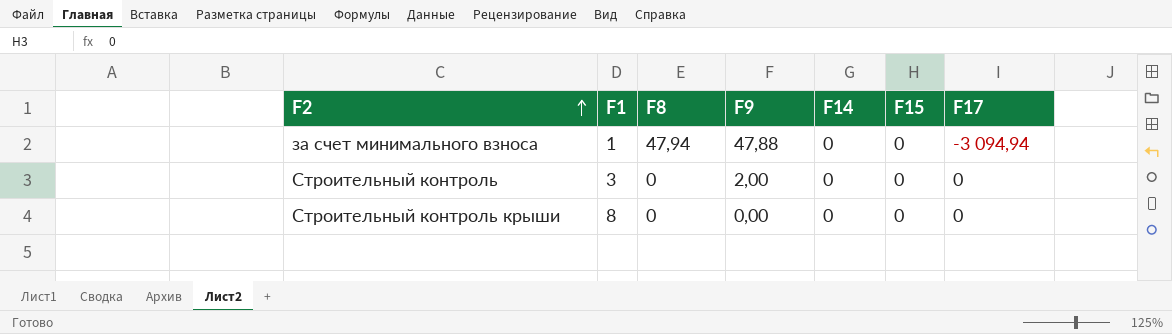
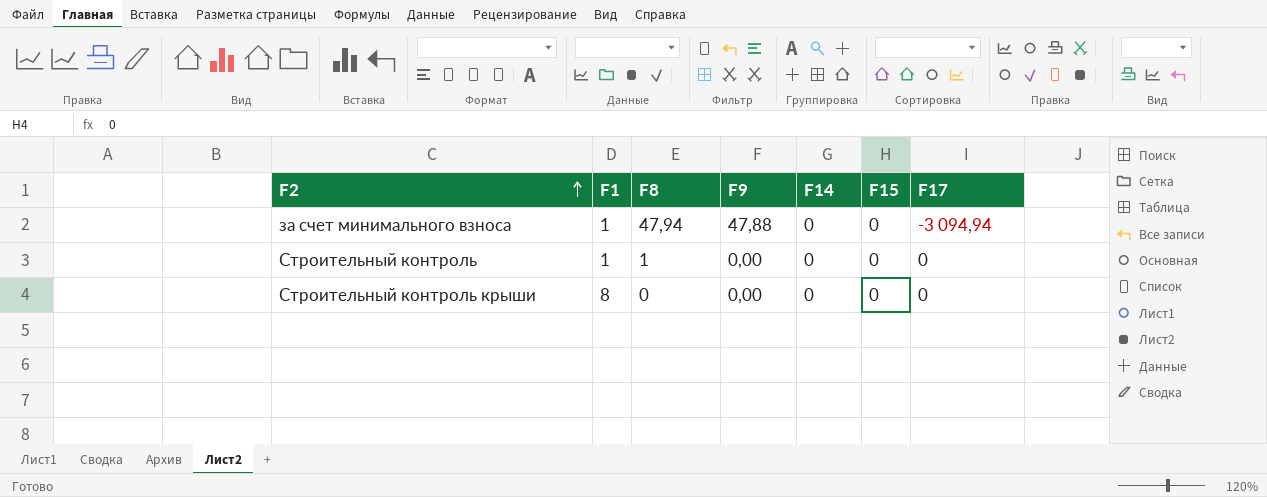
Строительный контроль | F1: 3 -> 1
Строительный контроль | F8: 0 -> 1
Строительный контроль | F9: 2,00 -> 0,00

